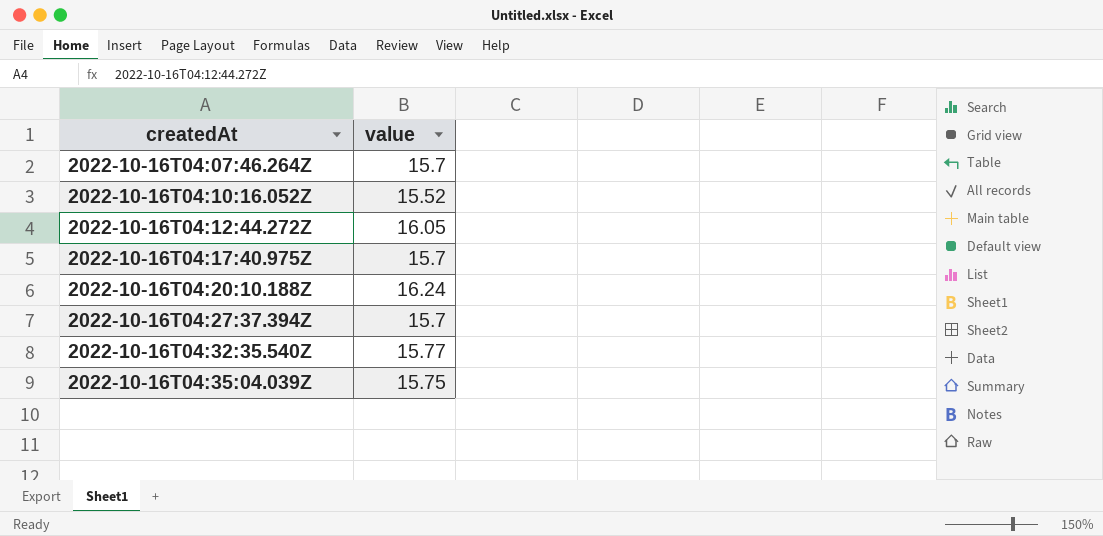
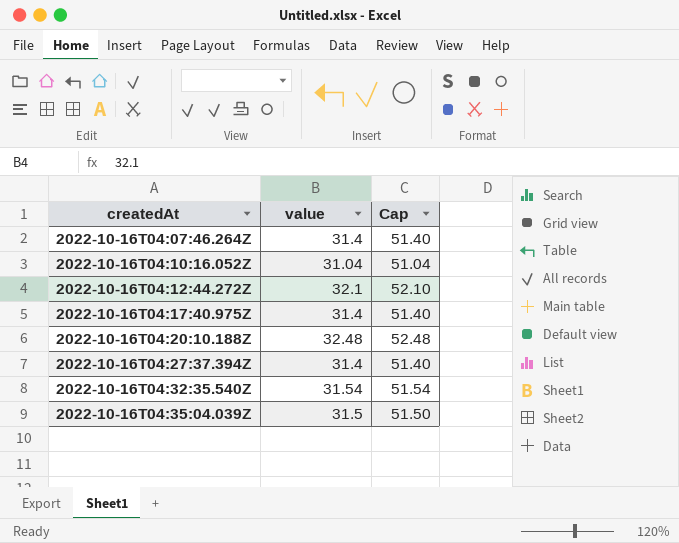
column Cap | formula: none -> [value] + 20
2022-10-16T04:07:46.264Z | value: 15.7 -> 31.4
2022-10-16T04:10:16.052Z | value: 15.52 -> 31.04
2022-10-16T04:12:44.272Z | value: 16.05 -> 32.1
2022-10-16T04:17:40.975Z | value: 15.7 -> 31.4
2022-10-16T04:20:10.188Z | value: 16.24 -> 32.48
2022-10-16T04:27:37.394Z | value: 15.7 -> 31.4
2022-10-16T04:32:35.540Z | value: 15.77 -> 31.54
2022-10-16T04:35:04.039Z | value: 15.75 -> 31.5

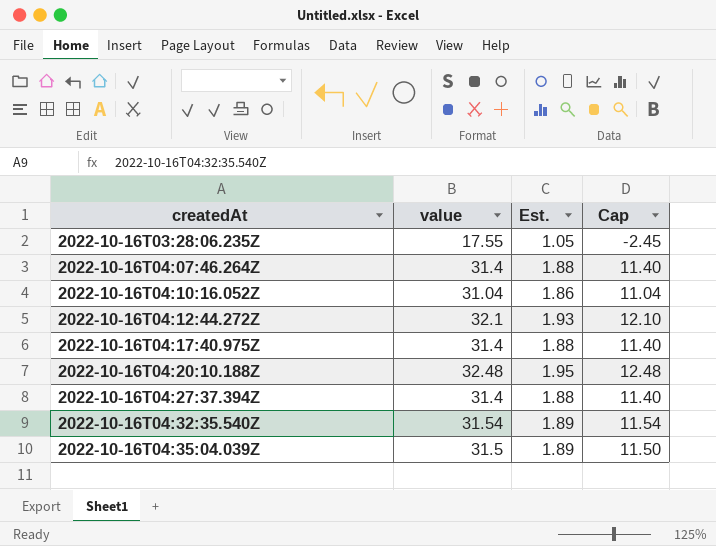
column Est. | formula: none -> [value] * 0.06
column Cap | formula: [value] + 20 -> [value] - 20
row 2022-10-16T03:28:06.235Z: none -> 17.55 | 1.05 | -2.45

